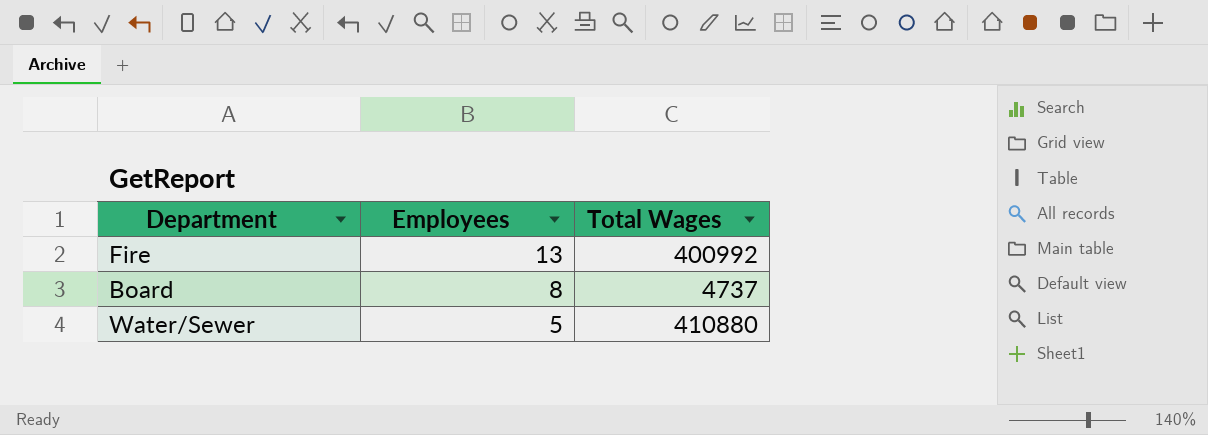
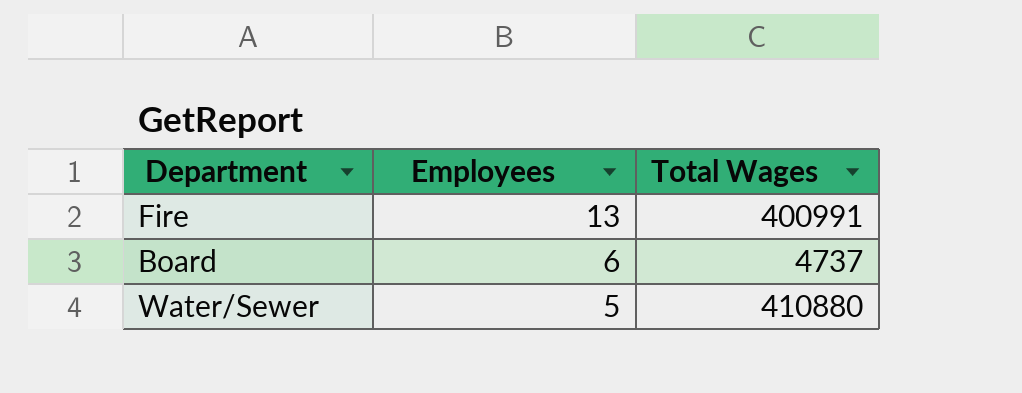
Fire | Total Wages: 400992 -> 400991
Board | Employees: 8 -> 6

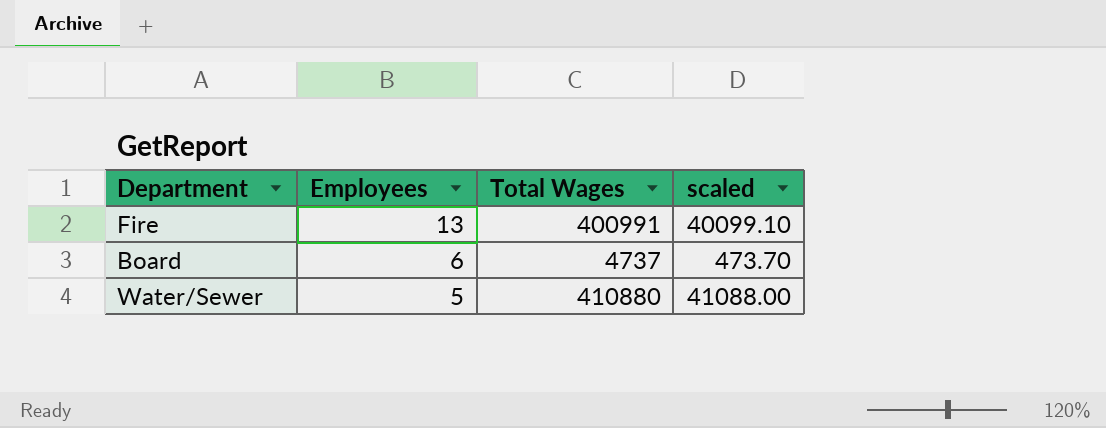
column scaled | formula: none -> [Total Wages] * 0.1

